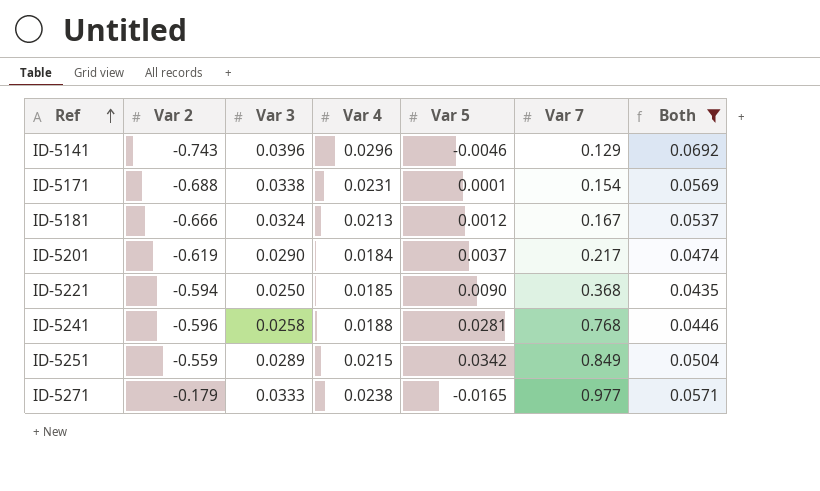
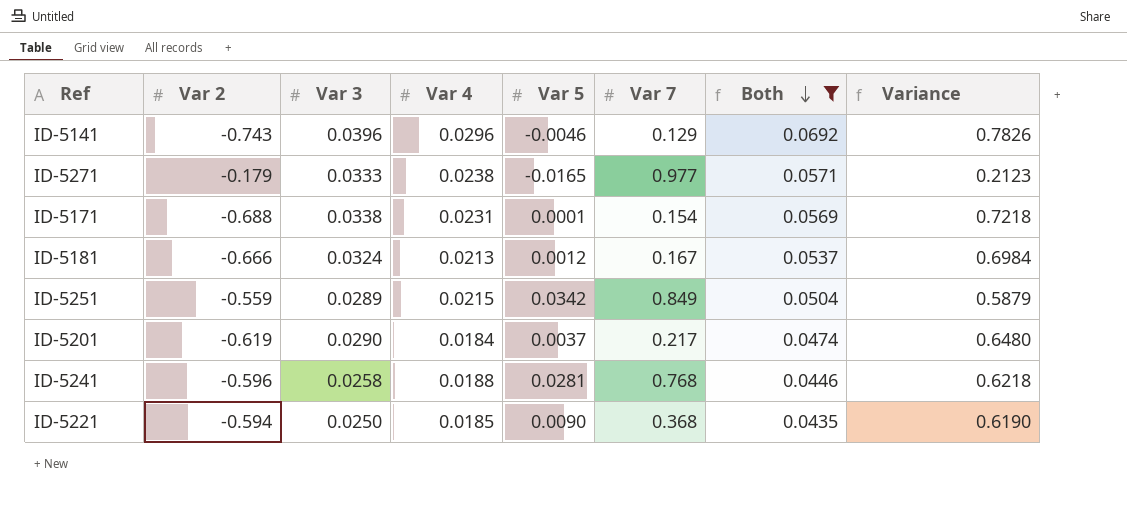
row order: Ref ascending -> Both descending
column Variance | formula: none -> [Var 3] - [Var 2]

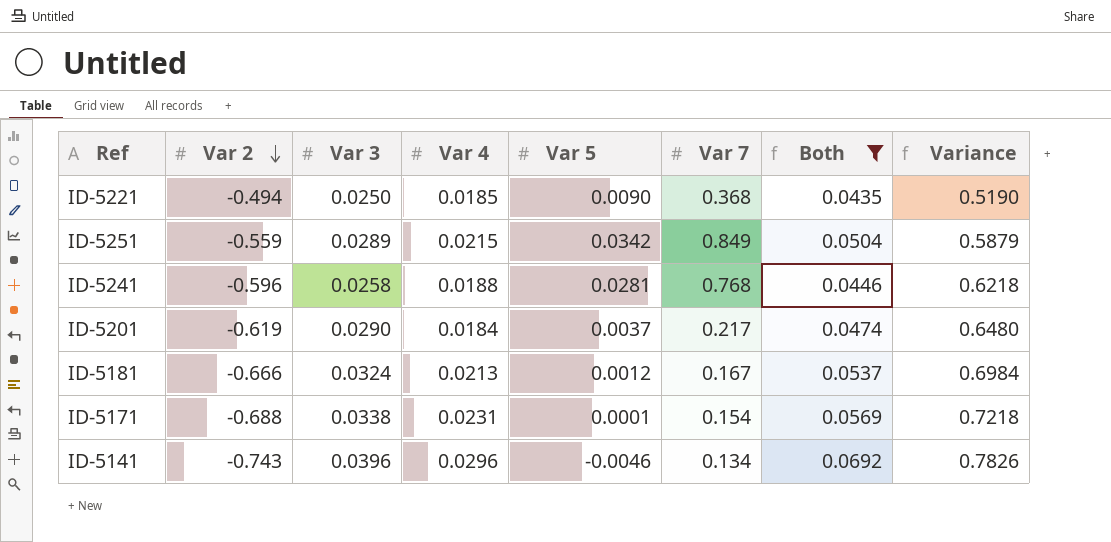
row order: Both descending -> Var 2 descending
row ID-5271: -0.179 | 0.0333 | 0.0238 | -0.0165 | 0.977 | 0.0571 | 0.2123 -> none
ID-5221 | Var 2: -0.594 -> -0.494
ID-5221 | Variance: 0.6190 -> 0.5190
ID-5141 | Var 7: 0.129 -> 0.134

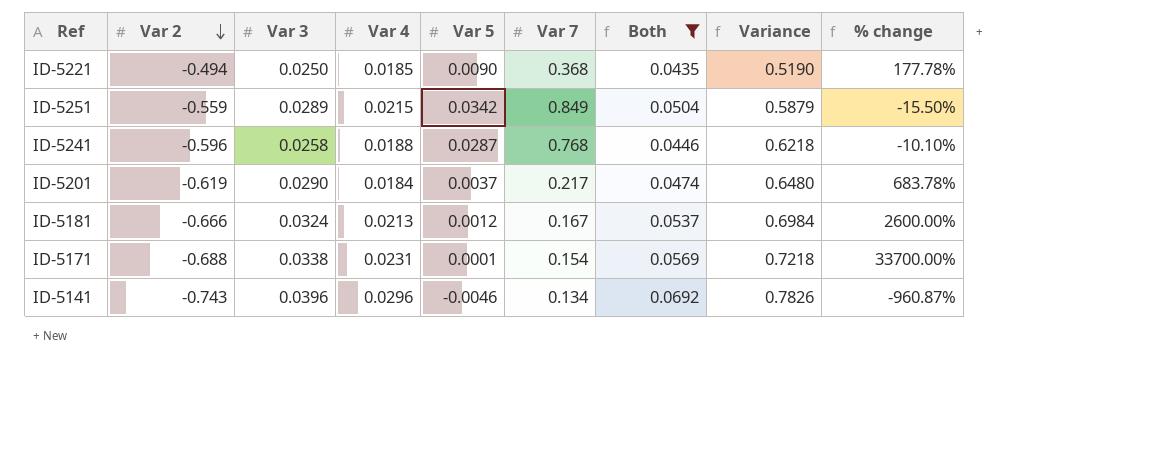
column % change | formula: none -> ([Var 3] - [Var 5]) / [Var 5]
ID-5241 | Var 5: 0.0281 -> 0.0287

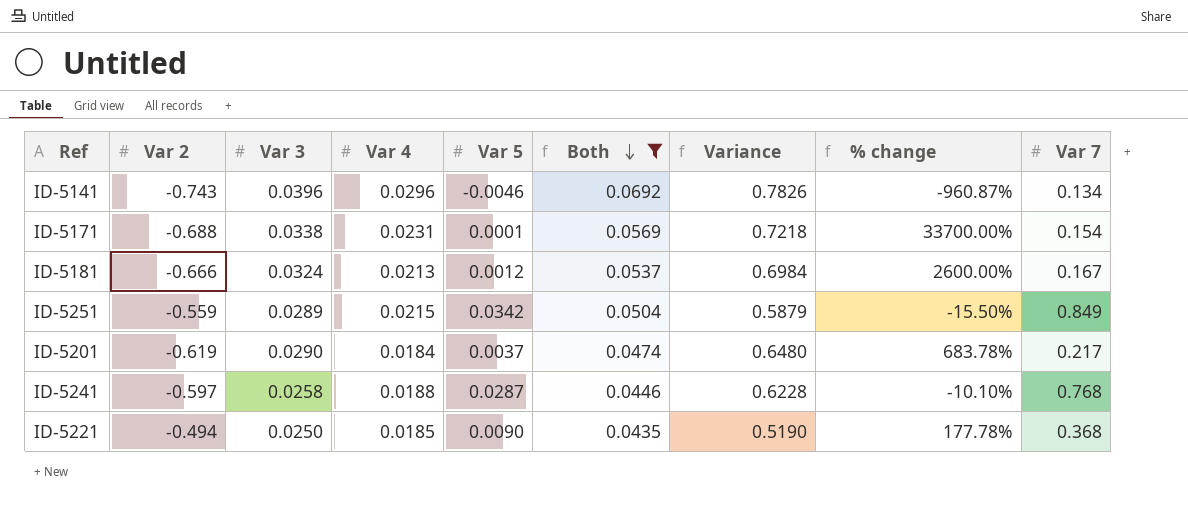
row order: Var 2 descending -> Both descending
column Var 7 | position: 6 -> 9
ID-5241 | Var 2: -0.596 -> -0.597
ID-5241 | Variance: 0.6218 -> 0.6228

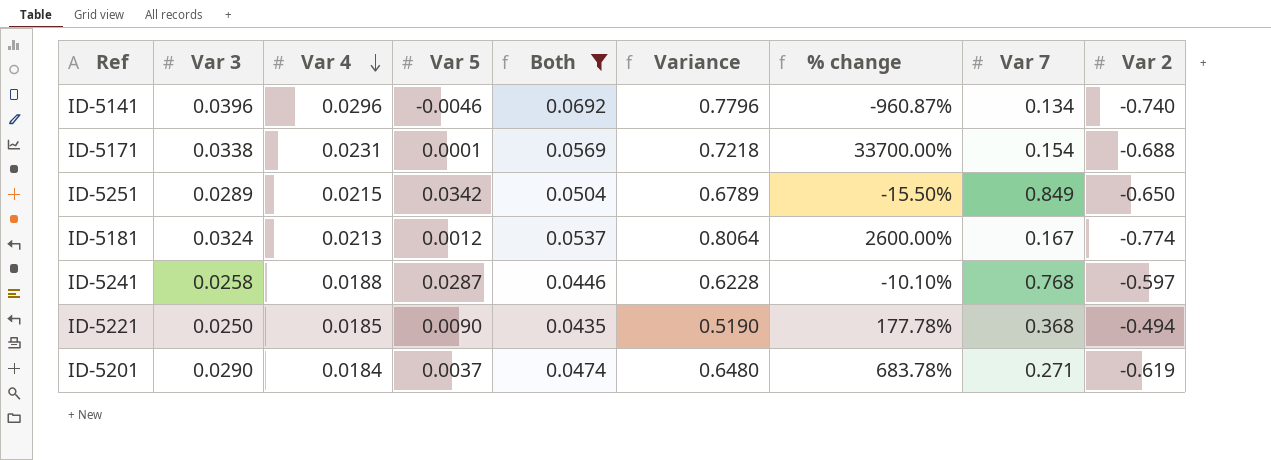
row order: Both descending -> Var 4 descending
column Var 2 | position: 2 -> 9
ID-5141 | Variance: 0.7826 -> 0.7796
ID-5141 | Var 2: -0.743 -> -0.740
ID-5251 | Variance: 0.5879 -> 0.6789
ID-5251 | Var 2: -0.559 -> -0.650
ID-5181 | Variance: 0.6984 -> 0.8064
ID-5181 | Var 2: -0.666 -> -0.774
ID-5201 | Var 7: 0.217 -> 0.271

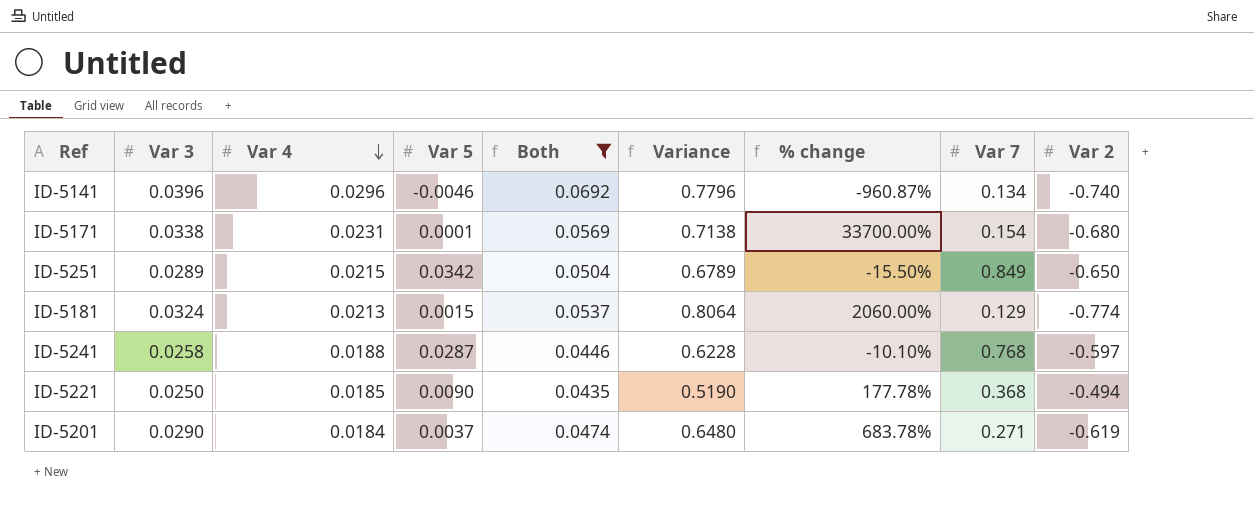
ID-5171 | Variance: 0.7218 -> 0.7138
ID-5171 | Var 2: -0.688 -> -0.680
ID-5181 | Var 5: 0.0012 -> 0.0015
ID-5181 | % change: 2600.00% -> 2060.00%
ID-5181 | Var 7: 0.167 -> 0.129

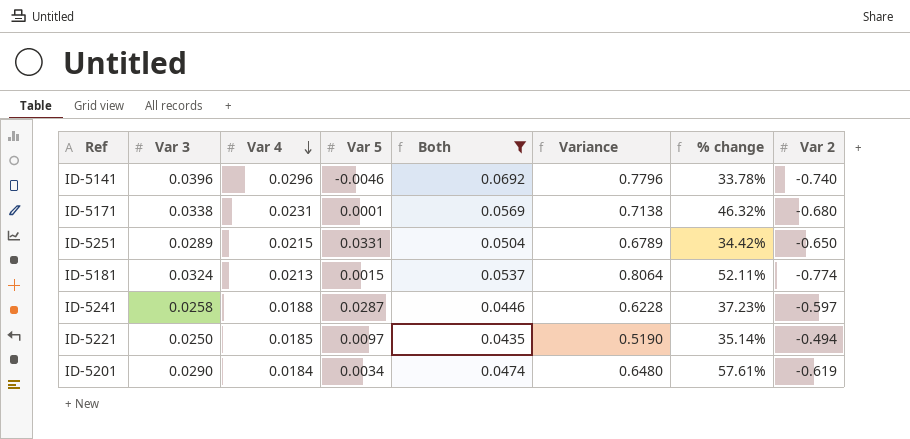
column Var 7 | position: 8 -> none
column % change | formula: ([Var 3] - [Var 5]) / [Var 5] -> ([Var 3] - [Var 4]) / [Var 4]
ID-5251 | Var 5: 0.0342 -> 0.0331
ID-5221 | Var 5: 0.0090 -> 0.0097
ID-5201 | Var 5: 0.0037 -> 0.0034

